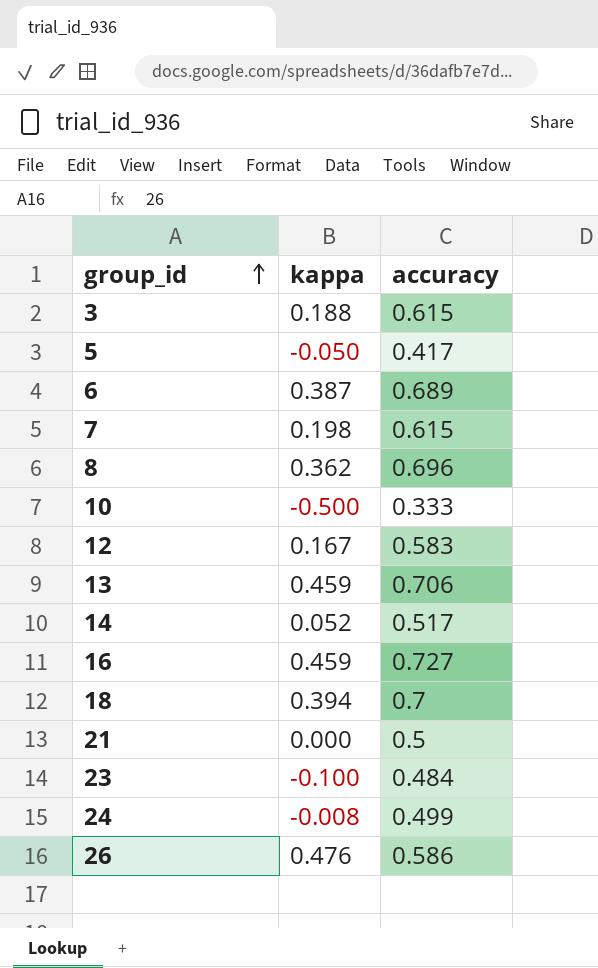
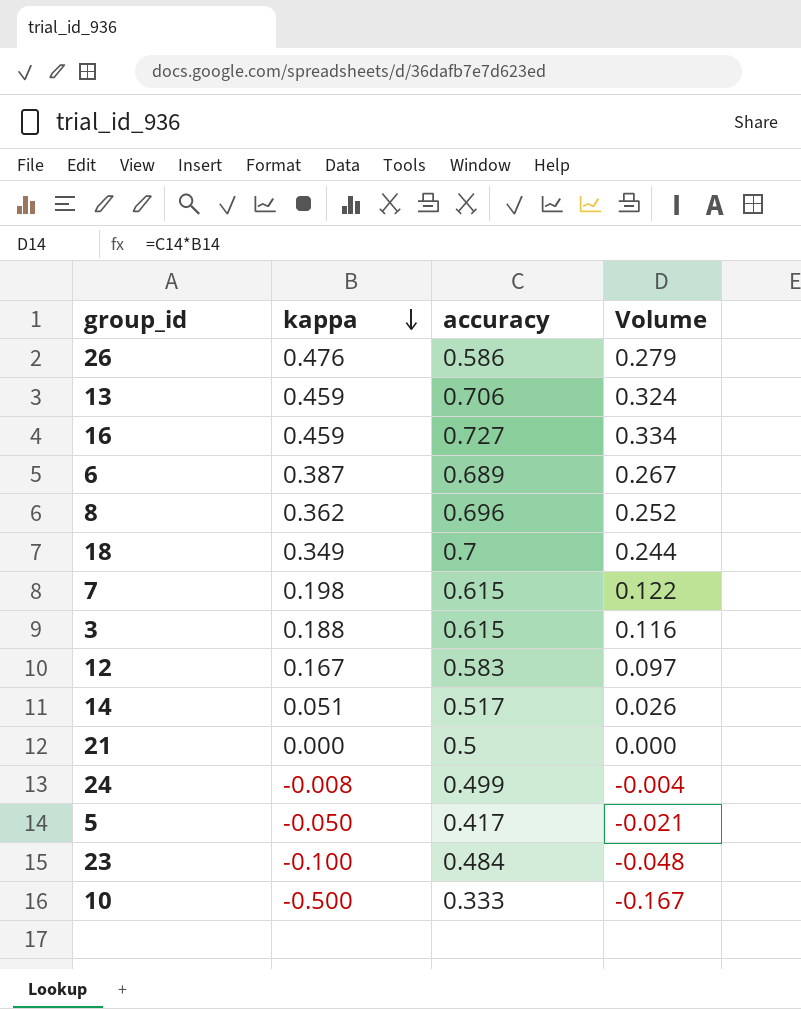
row order: group_id ascending -> kappa descending
column Volume | formula: none -> [kappa] * [accuracy]
18 | kappa: 0.394 -> 0.349
14 | kappa: 0.052 -> 0.051

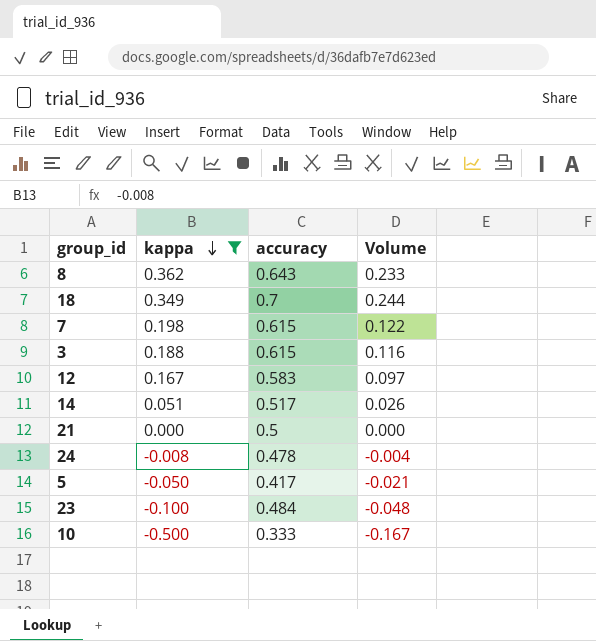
filter: none -> kappa <= 0.362
8 | accuracy: 0.696 -> 0.643
8 | Volume: 0.252 -> 0.233
24 | accuracy: 0.499 -> 0.478

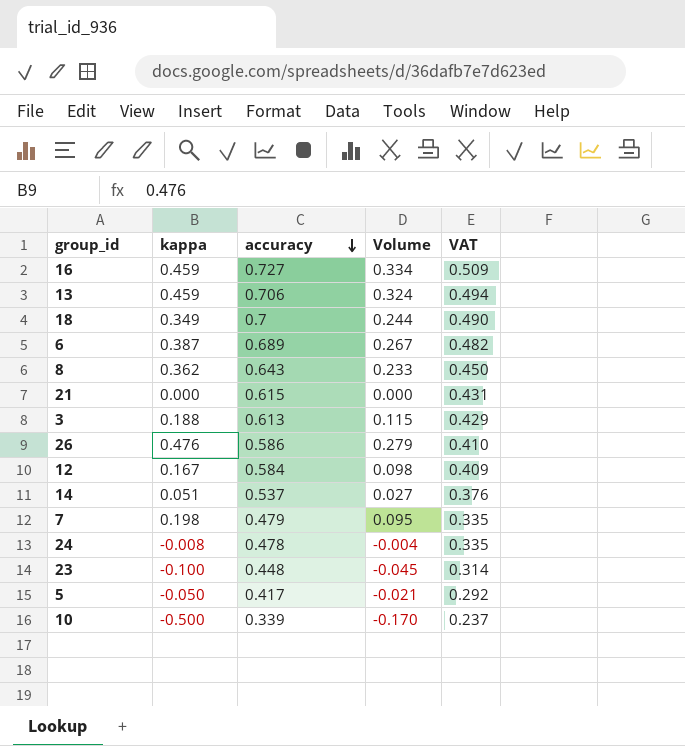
filter: kappa <= 0.362 -> none
row order: kappa descending -> accuracy descending
column VAT | formula: none -> [accuracy] * 0.7
21 | accuracy: 0.5 -> 0.615
3 | accuracy: 0.615 -> 0.613
3 | Volume: 0.116 -> 0.115
12 | accuracy: 0.583 -> 0.584
12 | Volume: 0.097 -> 0.098
14 | accuracy: 0.517 -> 0.537
14 | Volume: 0.026 -> 0.027
7 | accuracy: 0.615 -> 0.479
7 | Volume: 0.122 -> 0.095
23 | accuracy: 0.484 -> 0.448
23 | Volume: -0.048 -> -0.045
10 | accuracy: 0.333 -> 0.339
10 | Volume: -0.167 -> -0.170

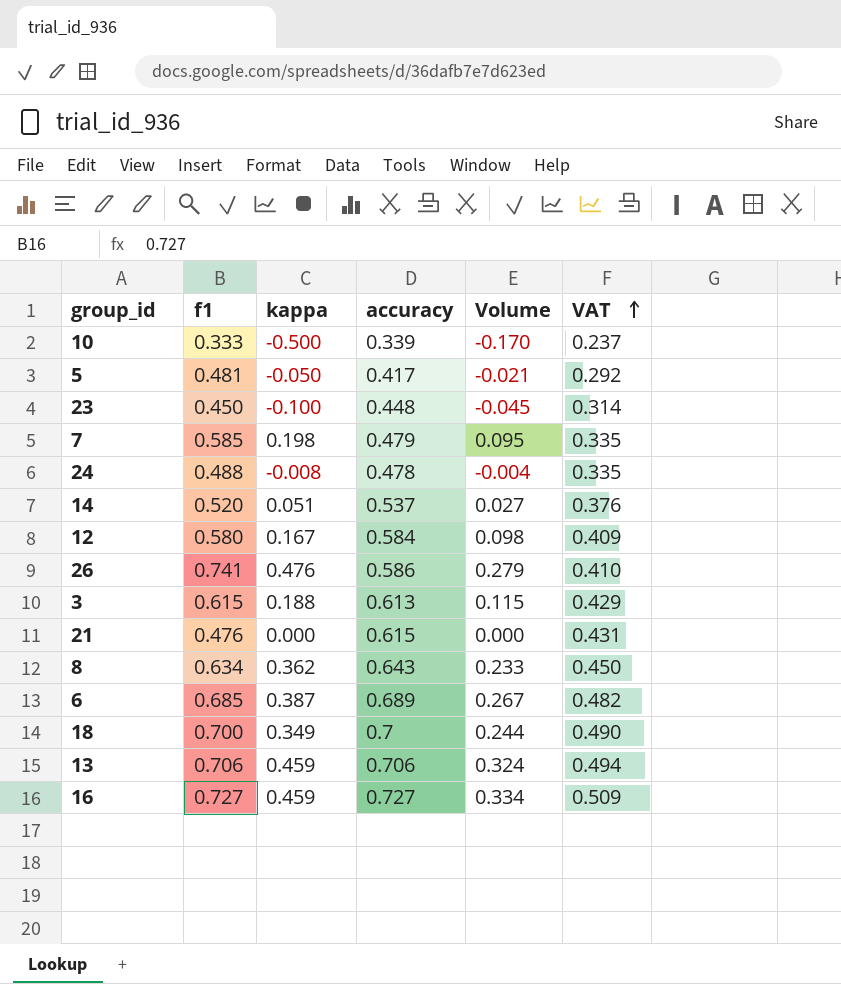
row order: accuracy descending -> VAT ascending
column f1 | position: none -> 2

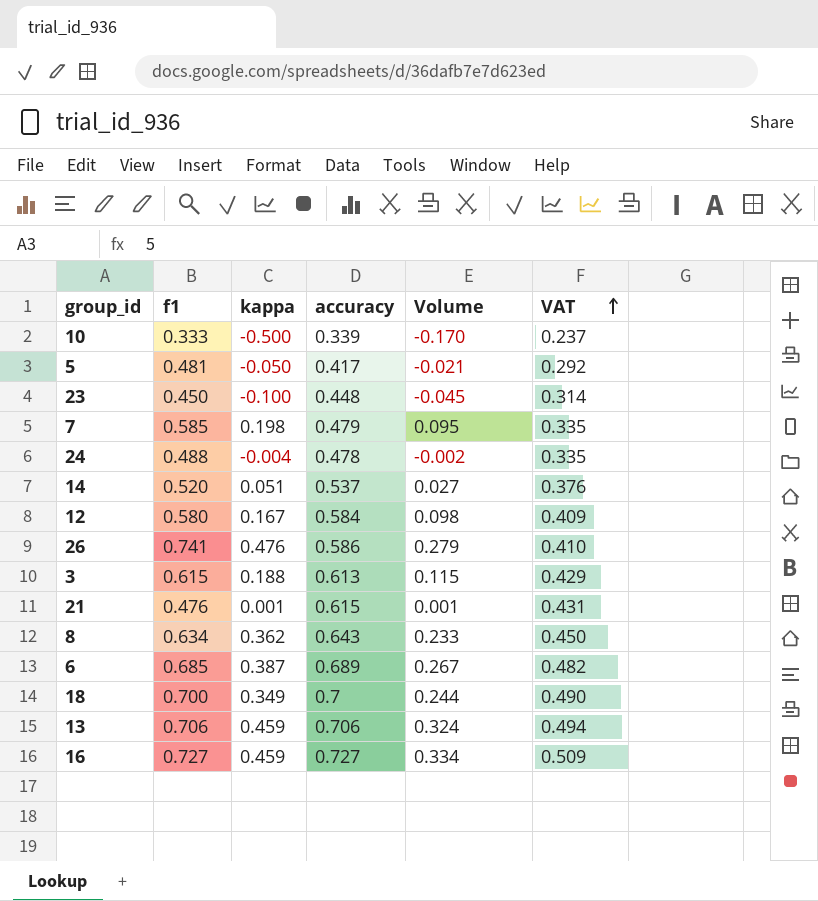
24 | kappa: -0.008 -> -0.004
24 | Volume: -0.004 -> -0.002
21 | kappa: 0.000 -> 0.001
21 | Volume: 0.000 -> 0.001

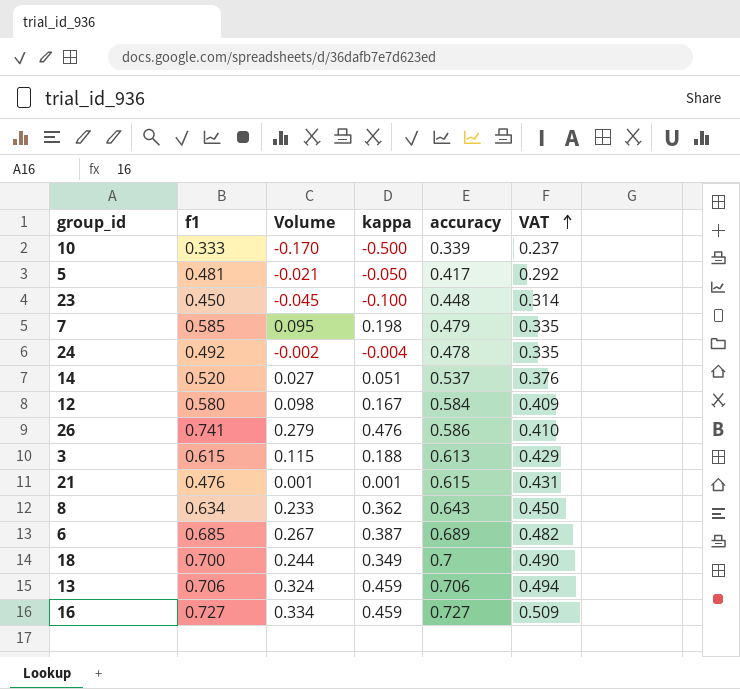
column Volume | position: 5 -> 3
24 | f1: 0.488 -> 0.492

